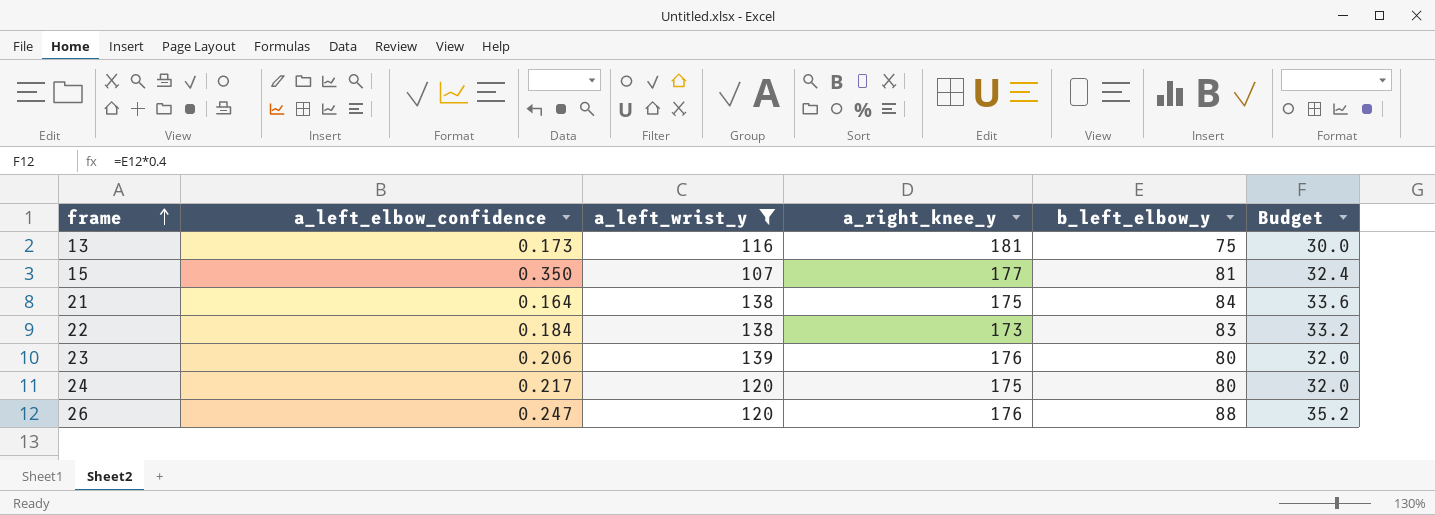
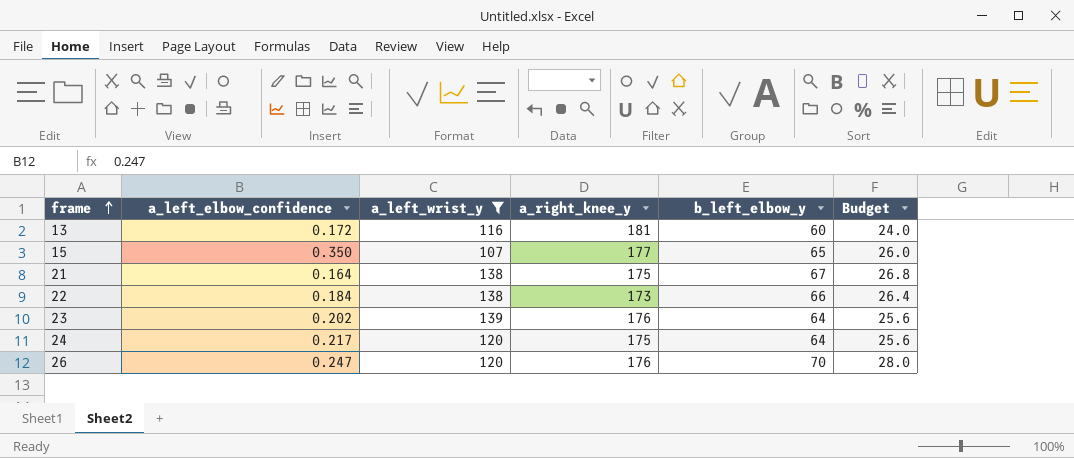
13 | a_left_elbow_confidence: 0.173 -> 0.172
13 | b_left_elbow_y: 75 -> 60
13 | Budget: 30.0 -> 24.0
15 | b_left_elbow_y: 81 -> 65
15 | Budget: 32.4 -> 26.0
21 | b_left_elbow_y: 84 -> 67
21 | Budget: 33.6 -> 26.8
22 | b_left_elbow_y: 83 -> 66
22 | Budget: 33.2 -> 26.4
23 | a_left_elbow_confidence: 0.206 -> 0.202
23 | b_left_elbow_y: 80 -> 64
23 | Budget: 32.0 -> 25.6
24 | b_left_elbow_y: 80 -> 64
24 | Budget: 32.0 -> 25.6
26 | b_left_elbow_y: 88 -> 70
26 | Budget: 35.2 -> 28.0

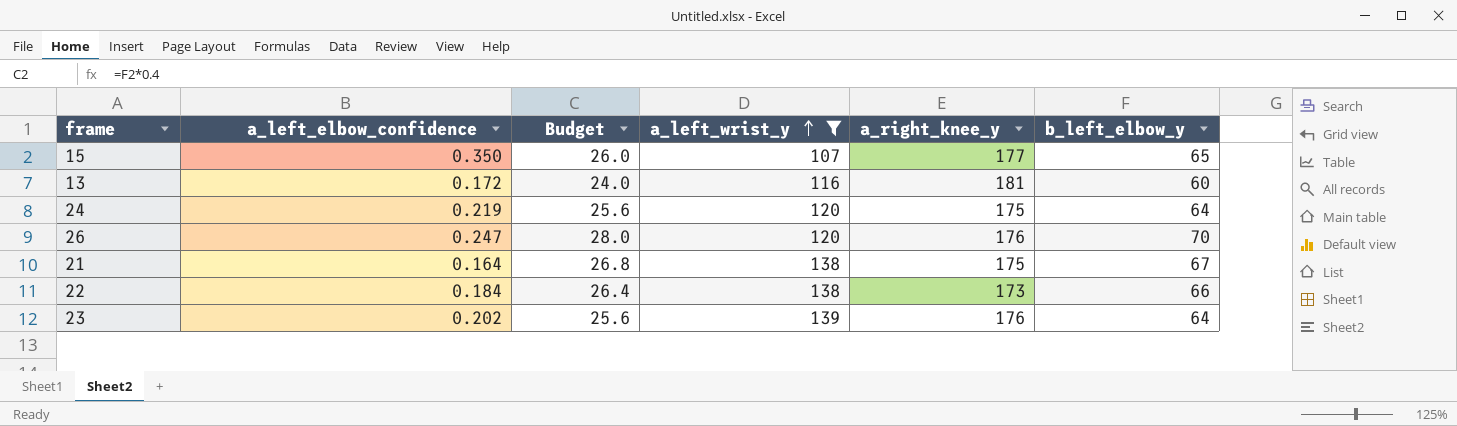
row order: frame ascending -> a_left_wrist_y ascending
column Budget | position: 6 -> 3
24 | a_left_elbow_confidence: 0.217 -> 0.219

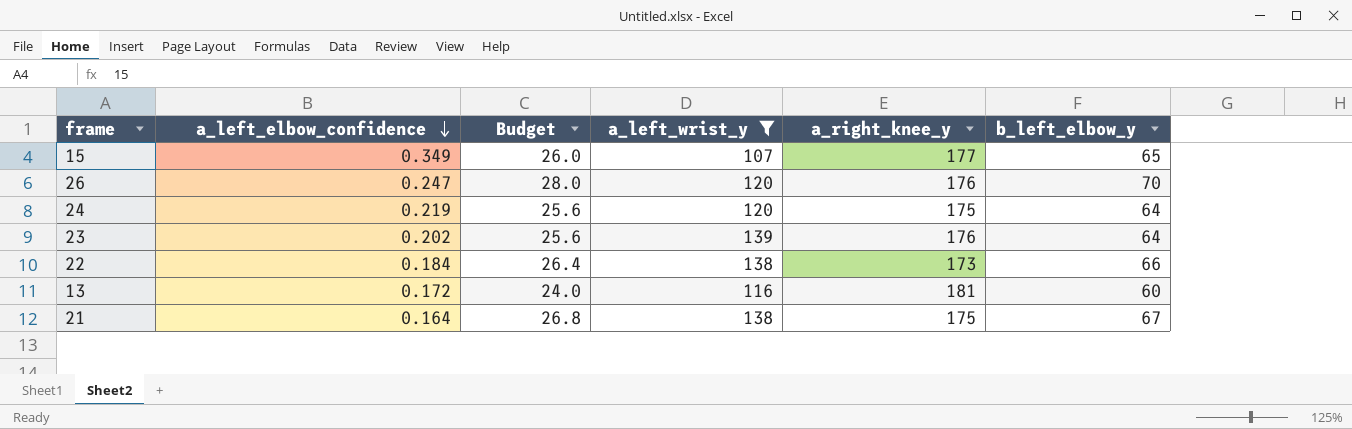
row order: a_left_wrist_y ascending -> a_left_elbow_confidence descending
15 | a_left_elbow_confidence: 0.350 -> 0.349

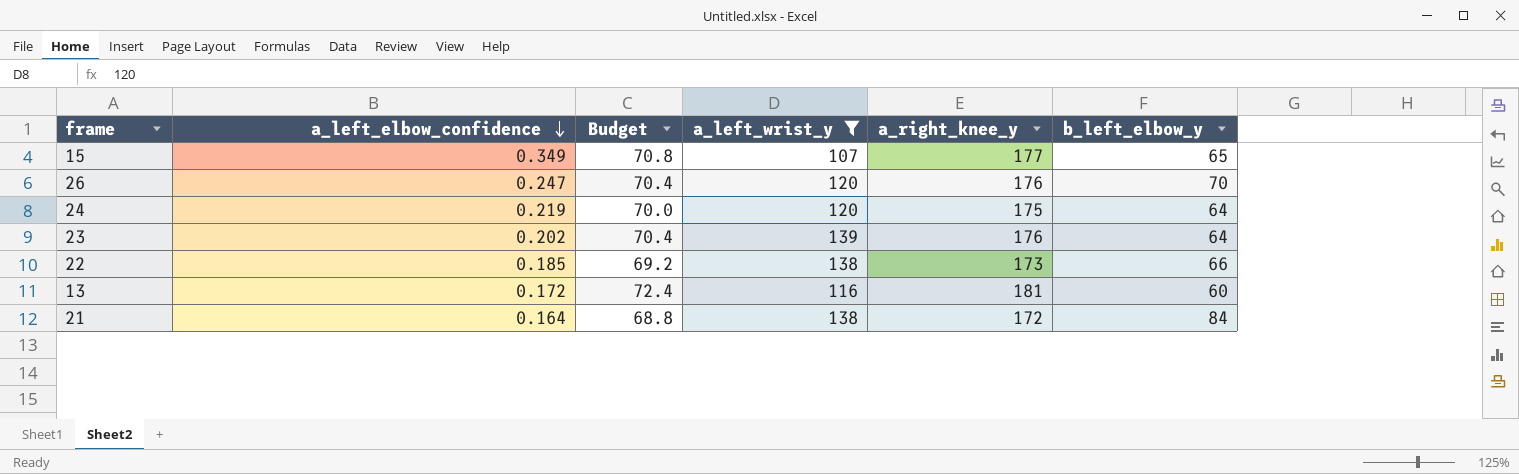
column Budget | formula: [b_left_elbow_y] * 0.4 -> [a_right_knee_y] * 0.4
22 | a_left_elbow_confidence: 0.184 -> 0.185
21 | a_right_knee_y: 175 -> 172
21 | b_left_elbow_y: 67 -> 84

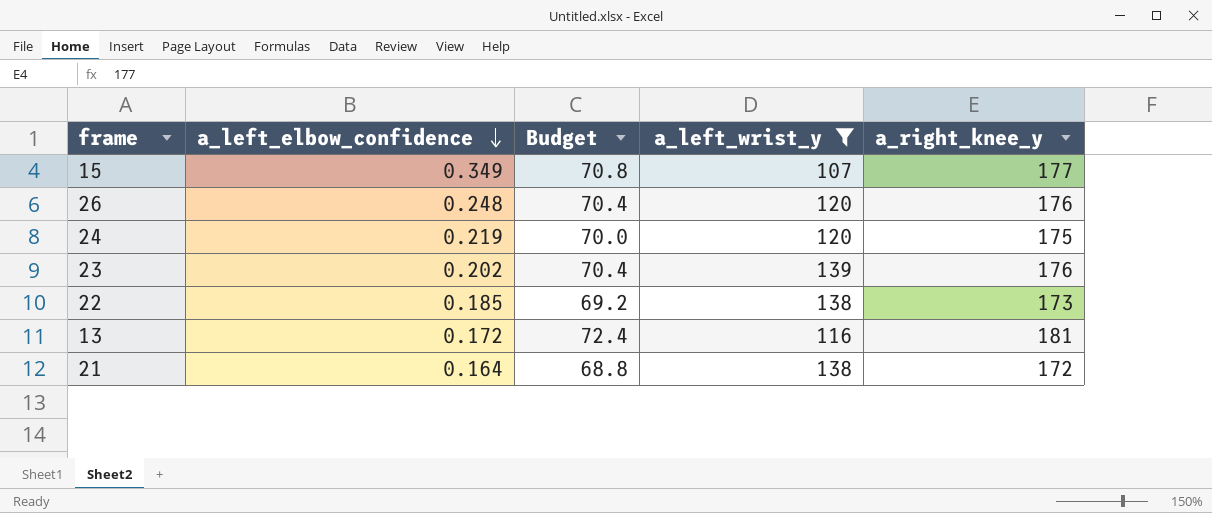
column b_left_elbow_y | position: 6 -> none
26 | a_left_elbow_confidence: 0.247 -> 0.248

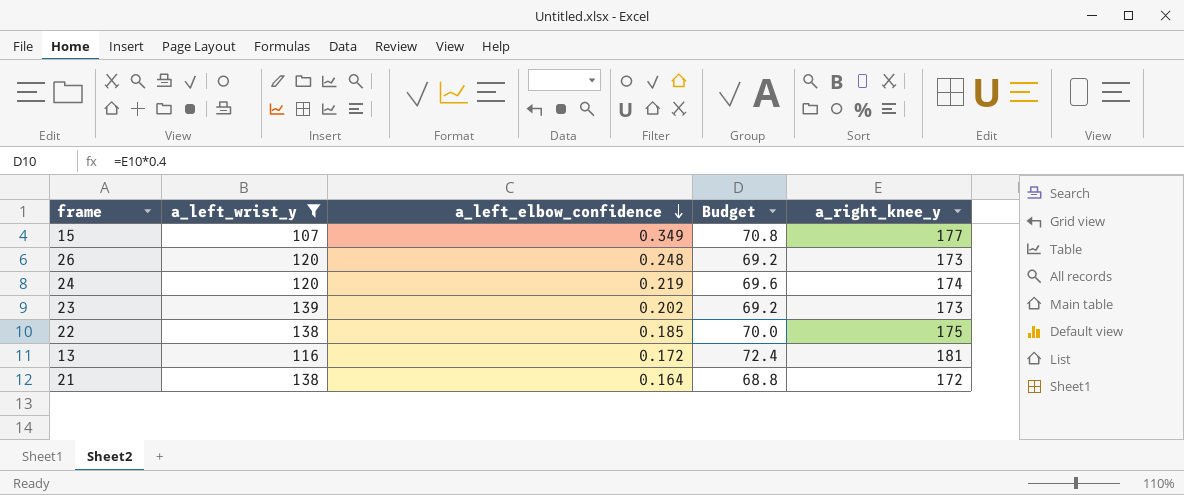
column a_left_wrist_y | position: 4 -> 2
26 | Budget: 70.4 -> 69.2
26 | a_right_knee_y: 176 -> 173
24 | Budget: 70.0 -> 69.6
24 | a_right_knee_y: 175 -> 174
23 | Budget: 70.4 -> 69.2
23 | a_right_knee_y: 176 -> 173
22 | Budget: 69.2 -> 70.0
22 | a_right_knee_y: 173 -> 175

